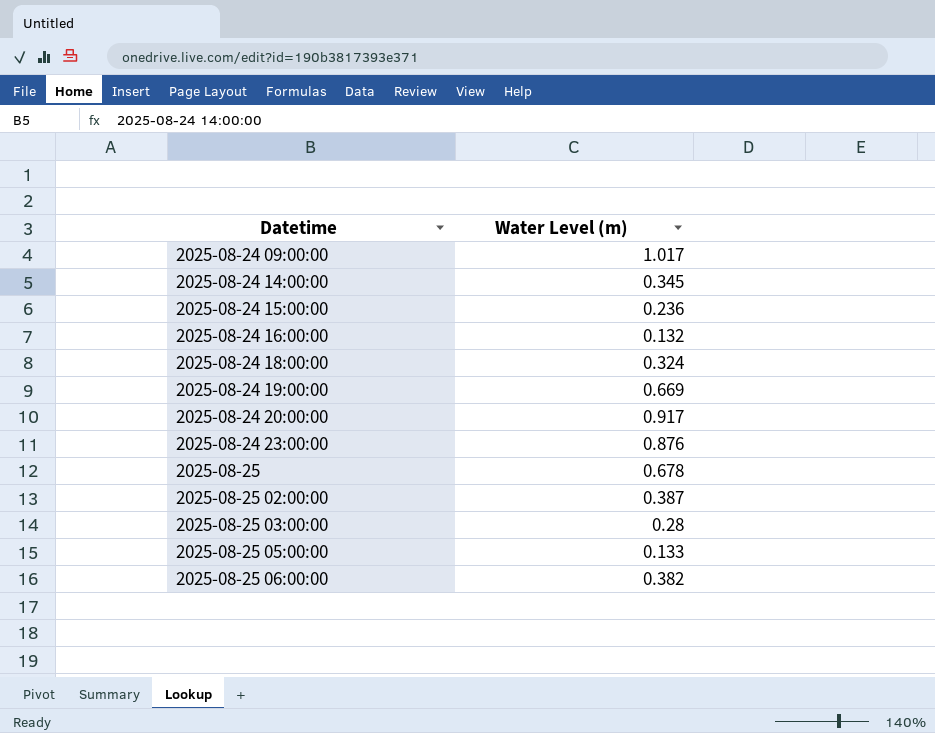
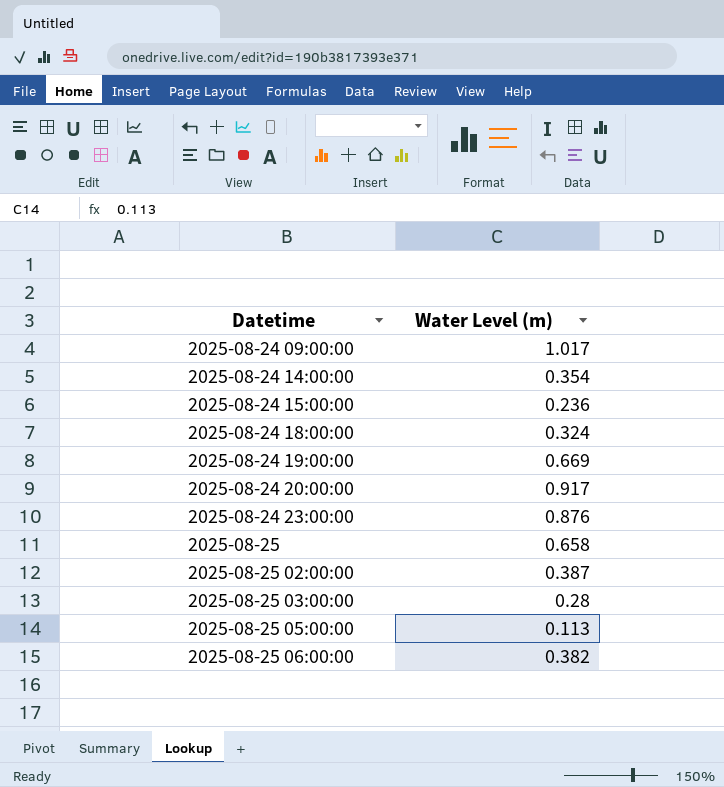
row 2025-08-24 16:00:00: 0.132 -> none
2025-08-24 14:00:00 | Water Level (m): 0.345 -> 0.354
2025-08-25 | Water Level (m): 0.678 -> 0.658
2025-08-25 05:00:00 | Water Level (m): 0.133 -> 0.113

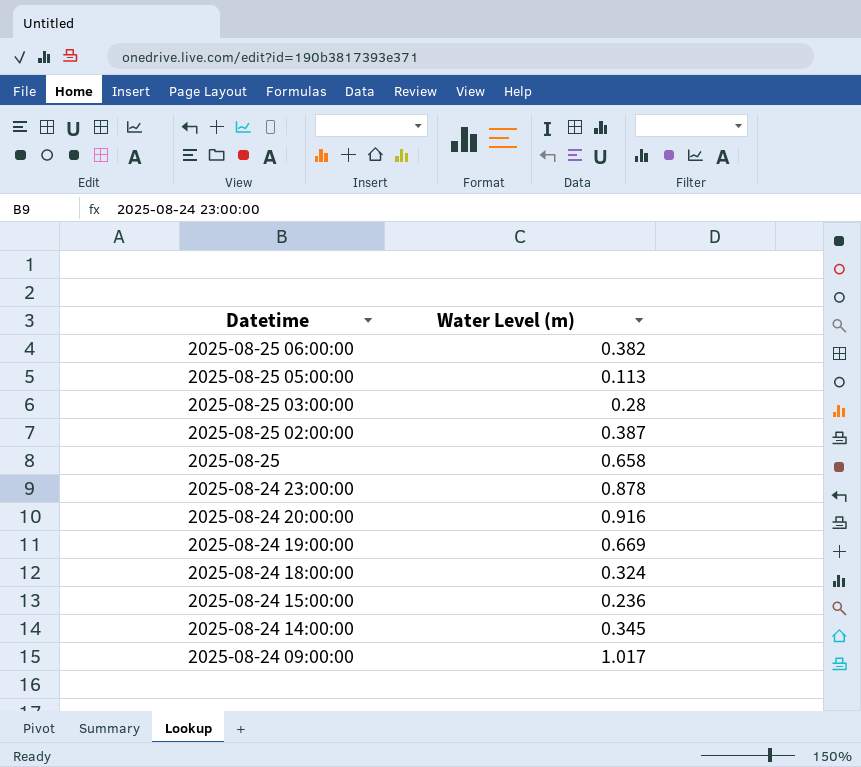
row order: Datetime ascending -> Datetime descending
2025-08-24 23:00:00 | Water Level (m): 0.876 -> 0.878
2025-08-24 20:00:00 | Water Level (m): 0.917 -> 0.916
2025-08-24 14:00:00 | Water Level (m): 0.354 -> 0.345

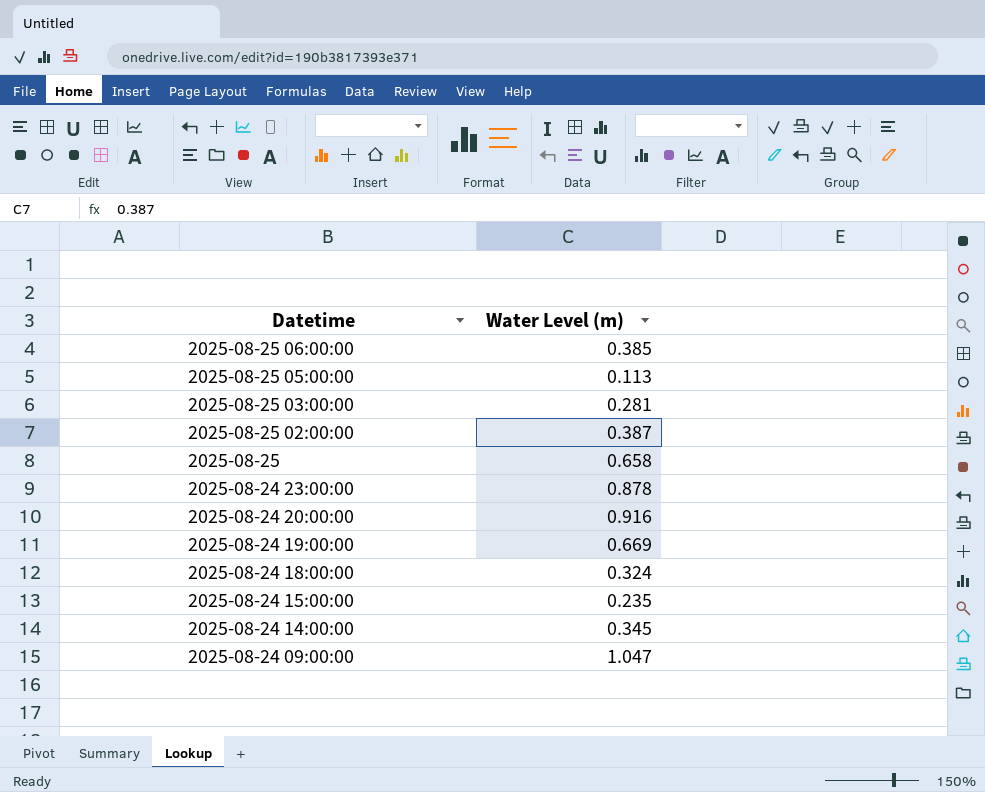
2025-08-25 06:00:00 | Water Level (m): 0.382 -> 0.385
2025-08-25 03:00:00 | Water Level (m): 0.28 -> 0.281
2025-08-24 15:00:00 | Water Level (m): 0.236 -> 0.235
2025-08-24 09:00:00 | Water Level (m): 1.017 -> 1.047

